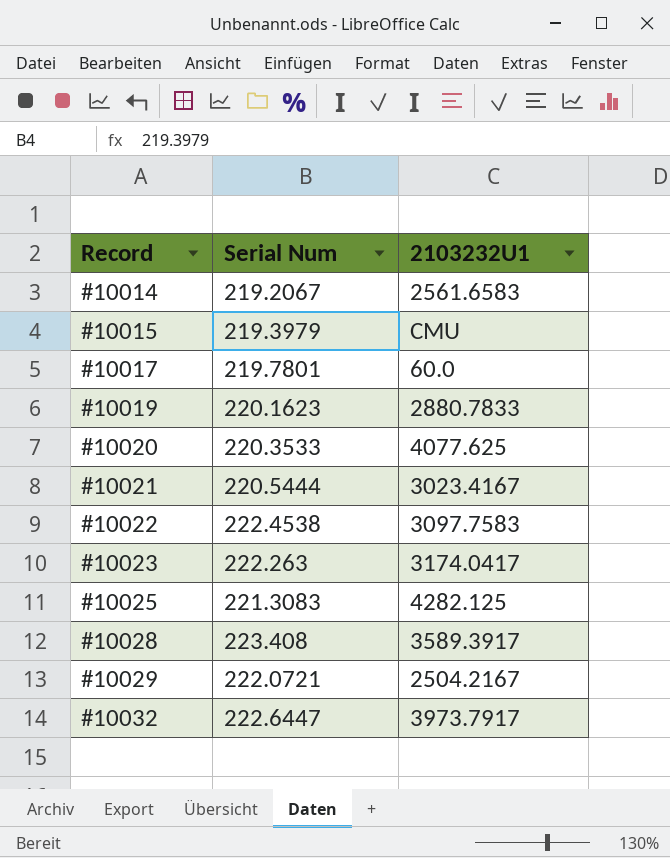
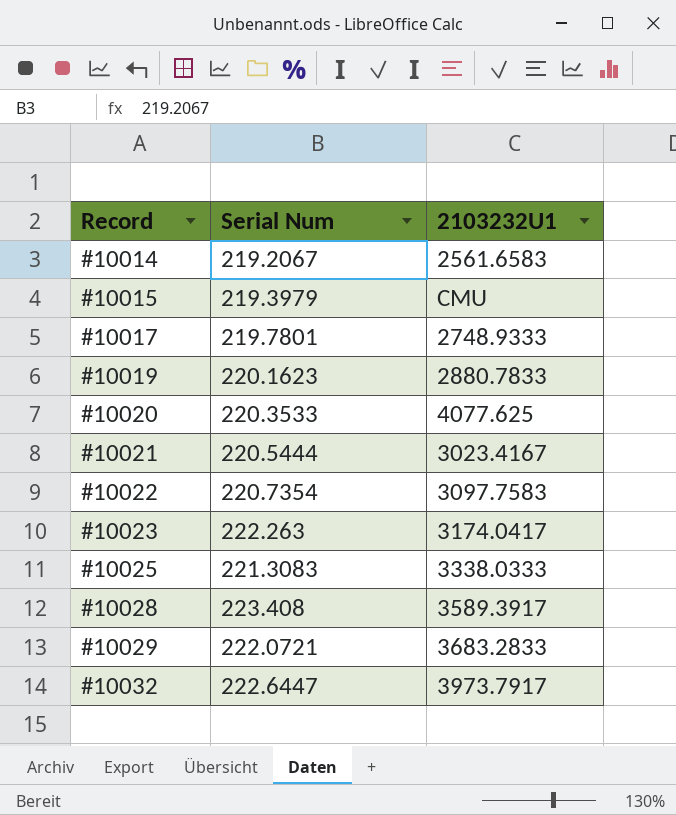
#10017 | 2103232U1: 60.0 -> 2748.9333
#10022 | Serial Num: 222.4538 -> 220.7354
#10025 | 2103232U1: 4282.125 -> 3338.0333
#10029 | 2103232U1: 2504.2167 -> 3683.2833

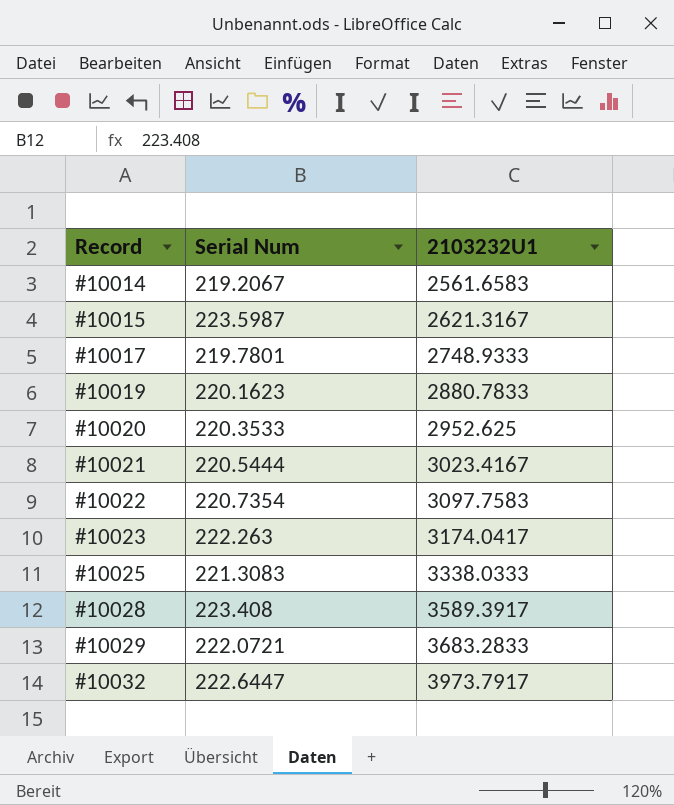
#10015 | Serial Num: 219.3979 -> 223.5987
#10015 | 2103232U1: CMU -> 2621.3167
#10020 | 2103232U1: 4077.625 -> 2952.625

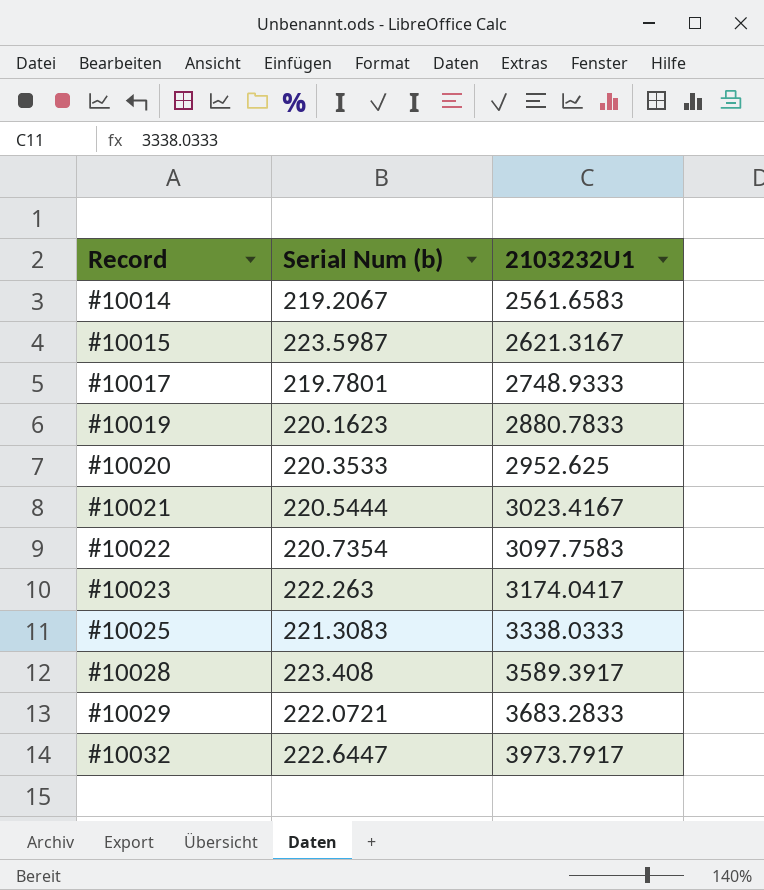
column name: Serial Num -> Serial Num (b)

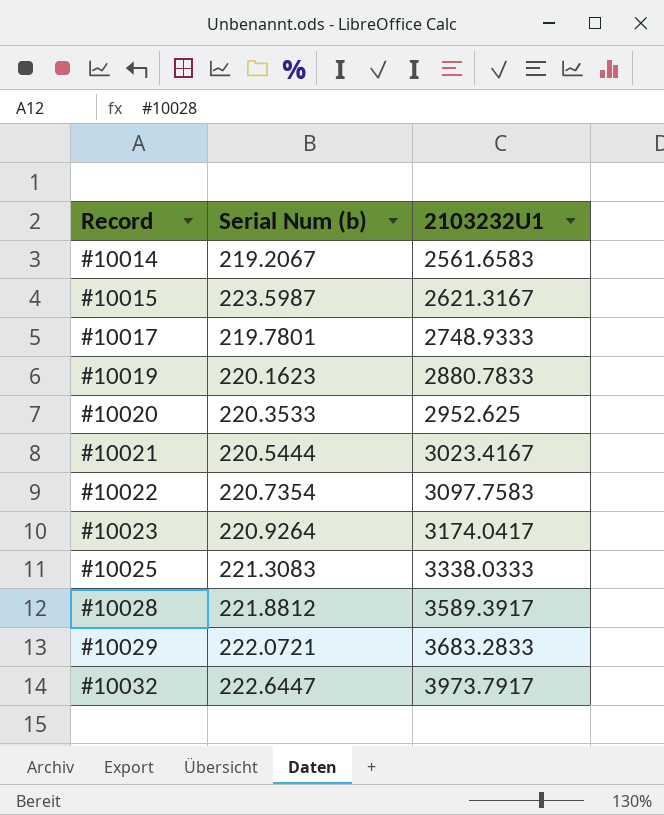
#10023 | Serial Num (b): 222.263 -> 220.9264
#10028 | Serial Num (b): 223.408 -> 221.8812

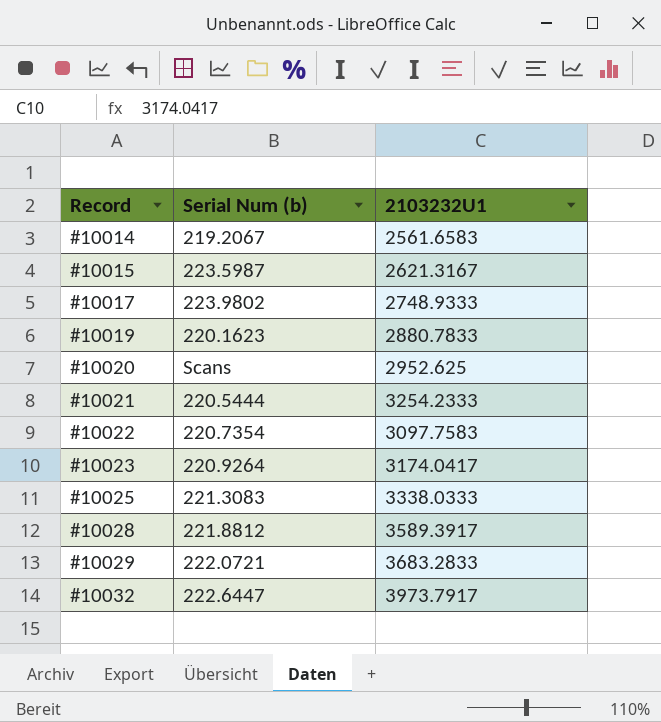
#10017 | Serial Num (b): 219.7801 -> 223.9802
#10020 | Serial Num (b): 220.3533 -> Scans
#10021 | 2103232U1: 3023.4167 -> 3254.2333

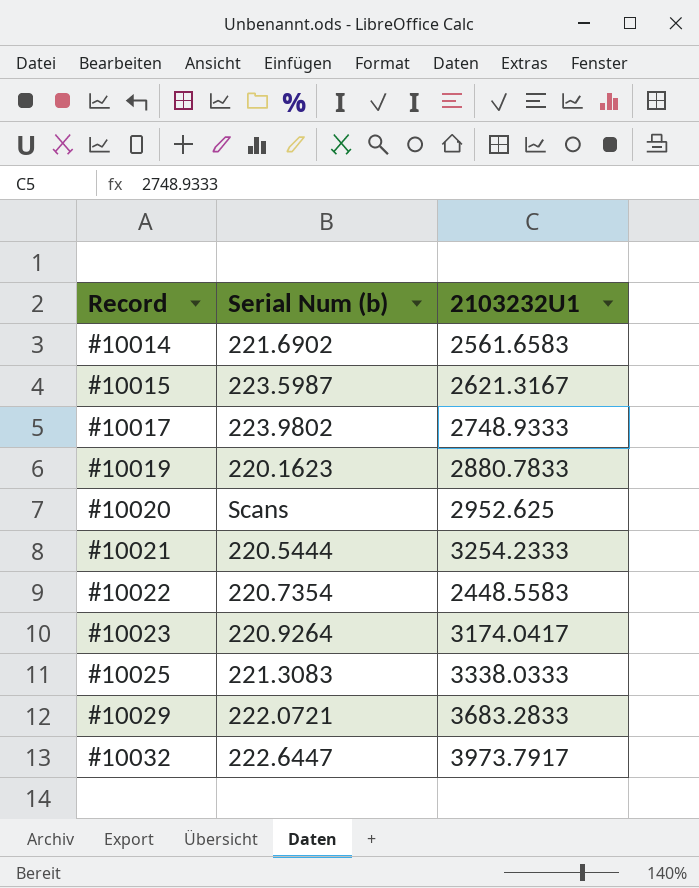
row #10028: 221.8812 | 3589.3917 -> none
#10014 | Serial Num (b): 219.2067 -> 221.6902
#10022 | 2103232U1: 3097.7583 -> 2448.5583

